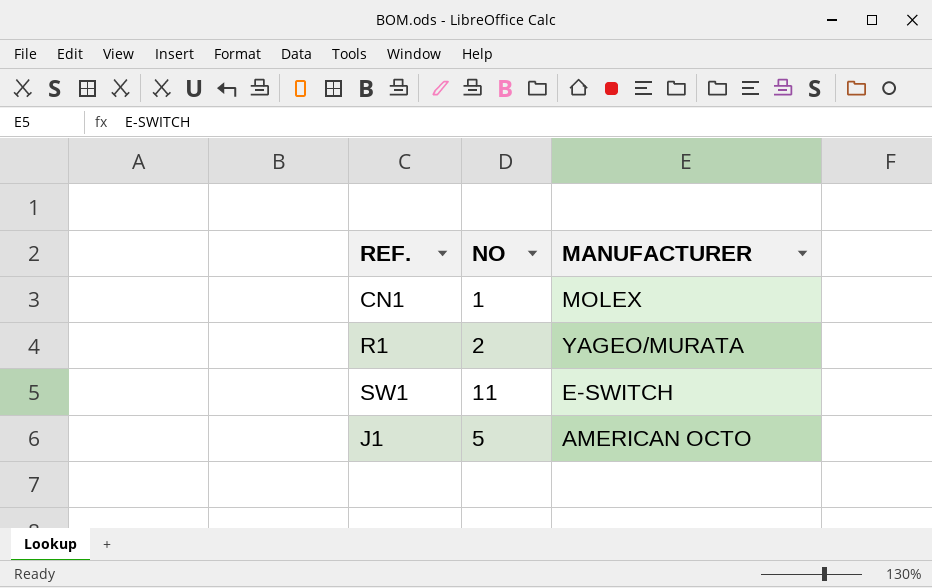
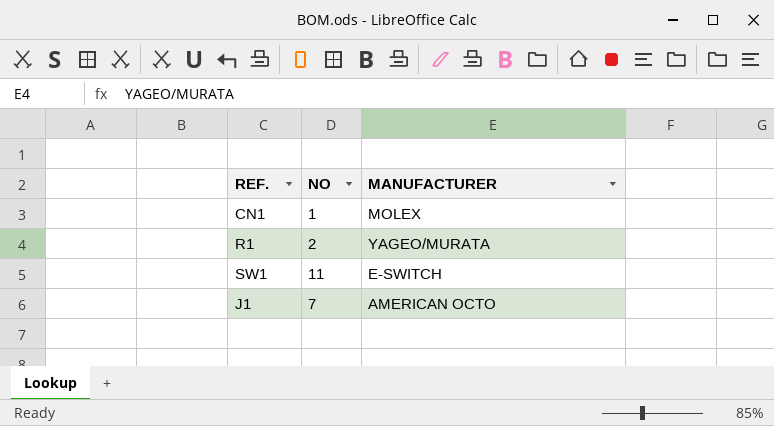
J1 | NO: 5 -> 7

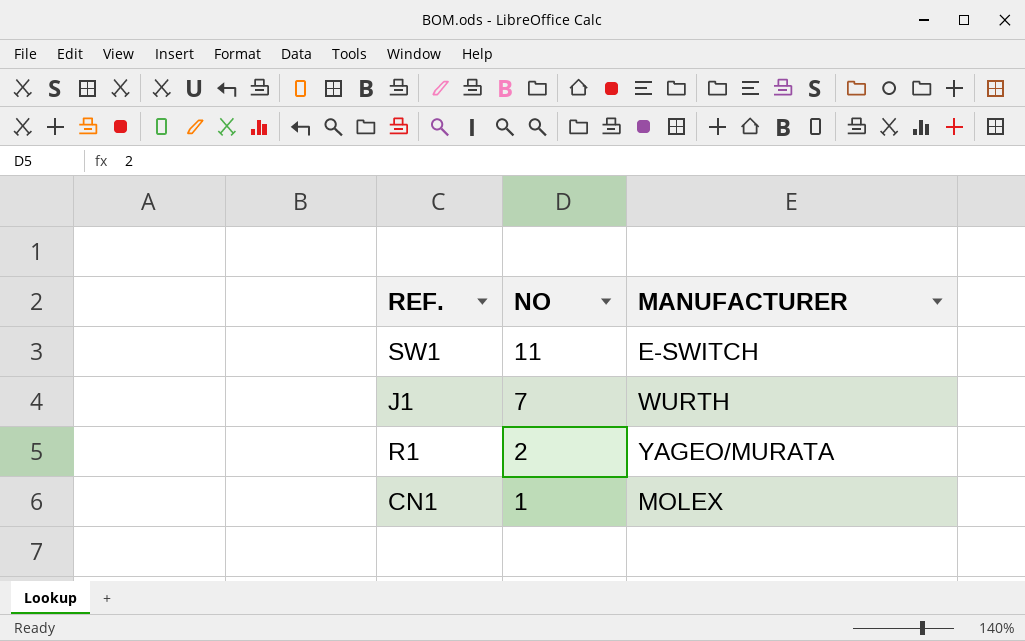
row order: none -> NO descending
J1 | MANUFACTURER: AMERICAN OCTO -> WURTH

